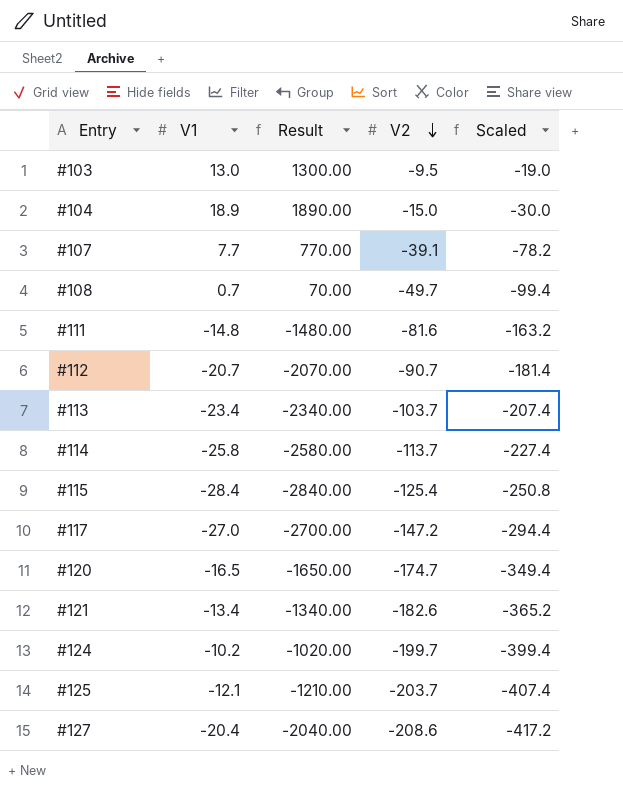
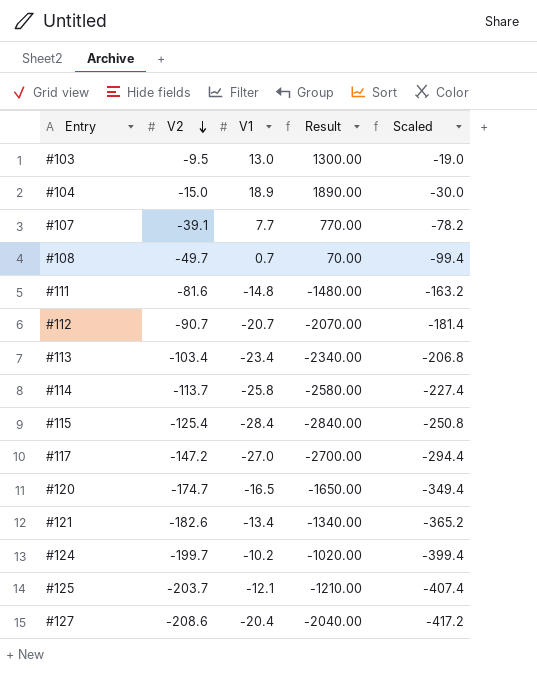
column V2 | position: 4 -> 2
#113 | V2: -103.7 -> -103.4
#113 | Scaled: -207.4 -> -206.8

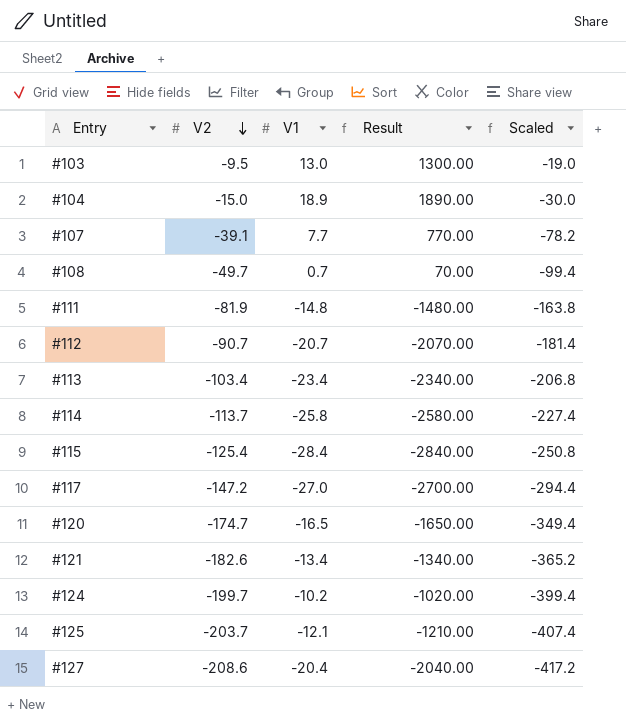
#111 | V2: -81.6 -> -81.9
#111 | Scaled: -163.2 -> -163.8

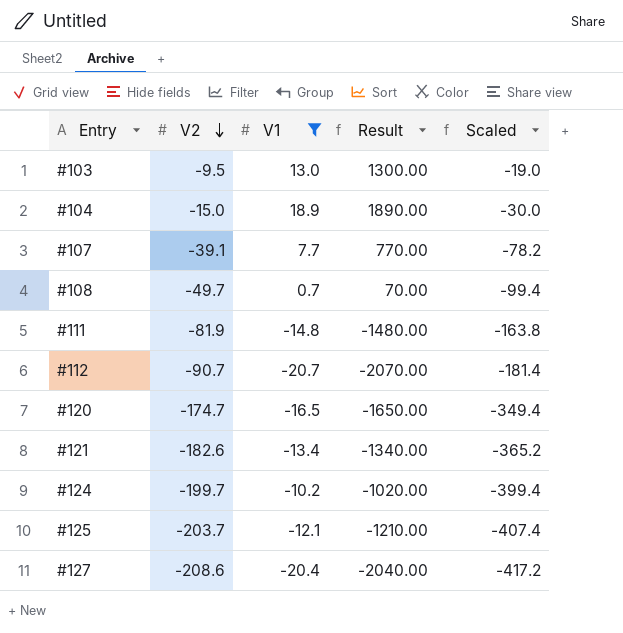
filter: none -> V1 >= -20.7

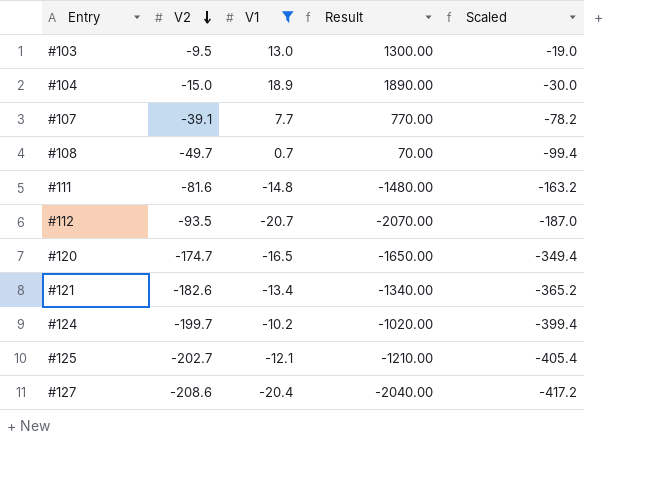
#111 | V2: -81.9 -> -81.6
#111 | Scaled: -163.8 -> -163.2
#112 | V2: -90.7 -> -93.5
#112 | Scaled: -181.4 -> -187.0
#125 | V2: -203.7 -> -202.7
#125 | Scaled: -407.4 -> -405.4

